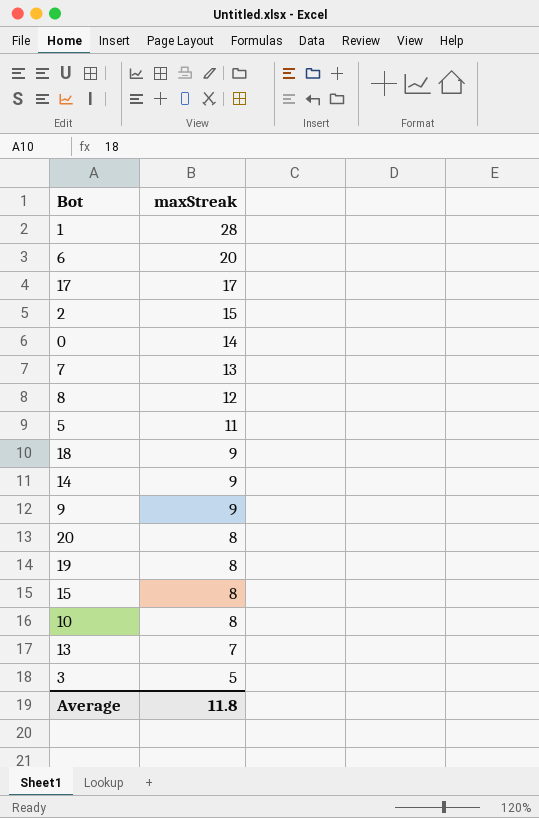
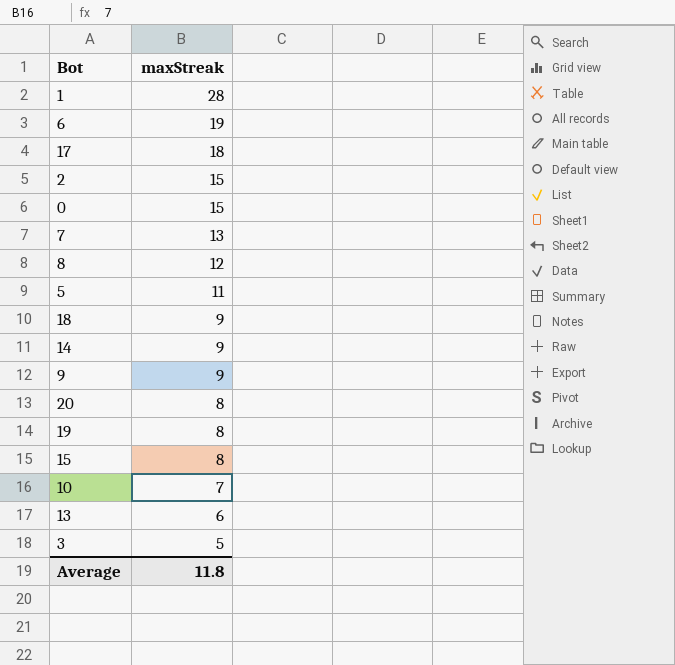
6 | maxStreak: 20 -> 19
17 | maxStreak: 17 -> 18
0 | maxStreak: 14 -> 15
10 | maxStreak: 8 -> 7
13 | maxStreak: 7 -> 6

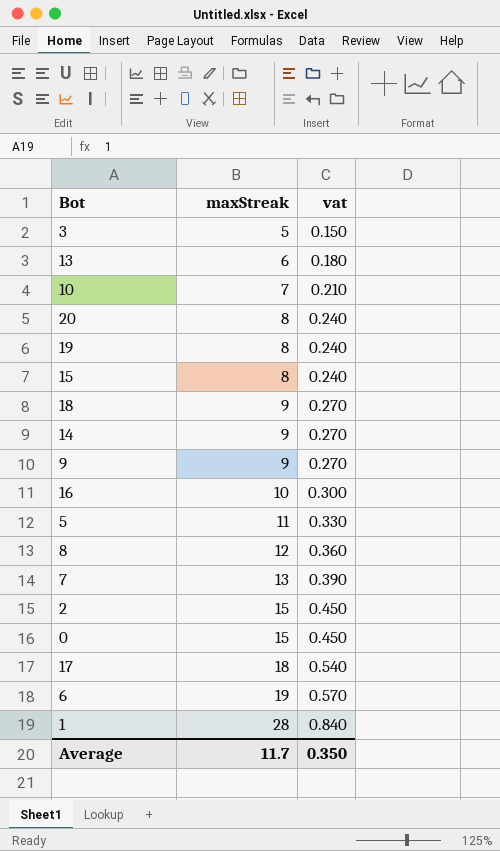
row order: maxStreak descending -> maxStreak ascending
column vat | formula: none -> [maxStreak] * 0.03
row 16: none -> 10 | 0.300
Average | maxStreak: 11.8 -> 11.7

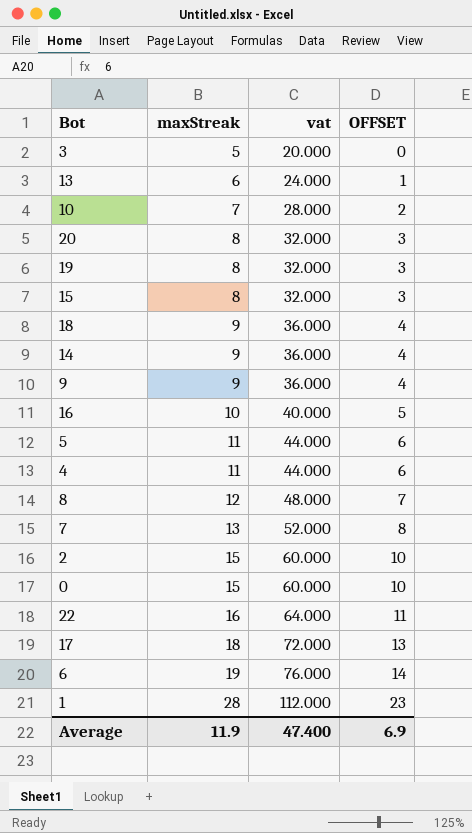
column vat | formula: [maxStreak] * 0.03 -> [maxStreak] * 4
column OFFSET | formula: none -> [maxStreak] - 5
row 4: none -> 11 | 44.000 | 6
row 22: none -> 16 | 64.000 | 11
Average | maxStreak: 11.7 -> 11.9
Average | vat: 0.350 -> 47.400

